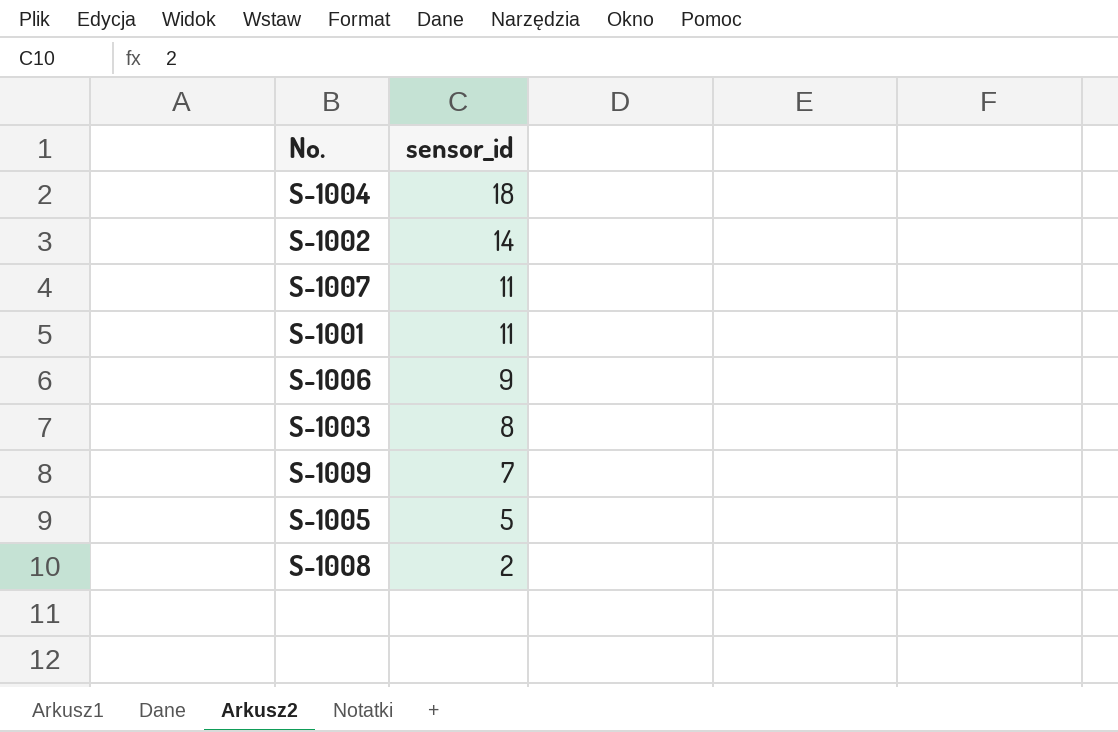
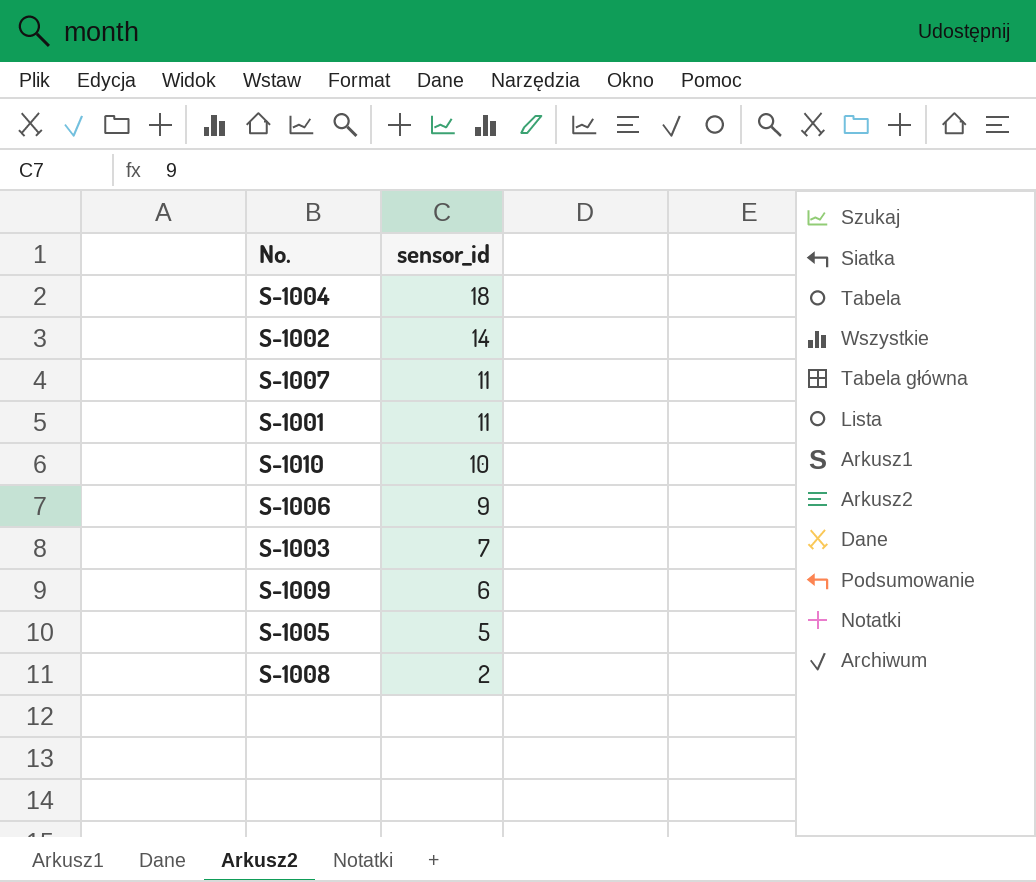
row S-1010: none -> 10
S-1003 | sensor_id: 8 -> 7
S-1009 | sensor_id: 7 -> 6

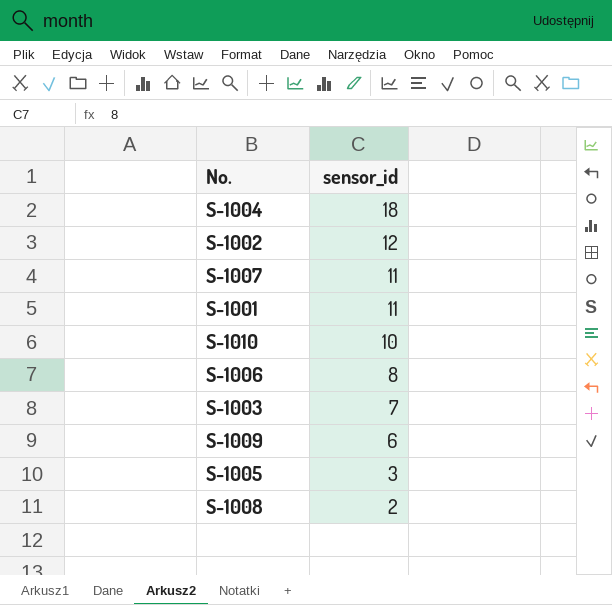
S-1002 | sensor_id: 14 -> 12
S-1006 | sensor_id: 9 -> 8
S-1005 | sensor_id: 5 -> 3

